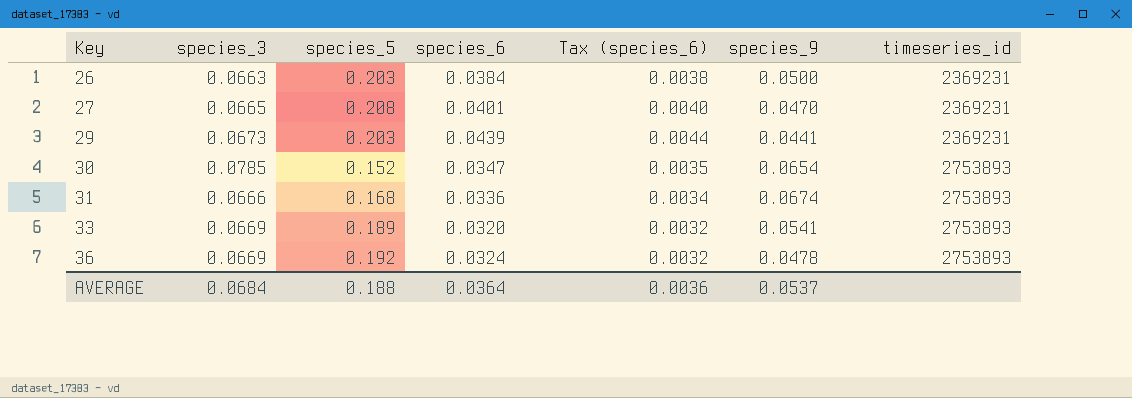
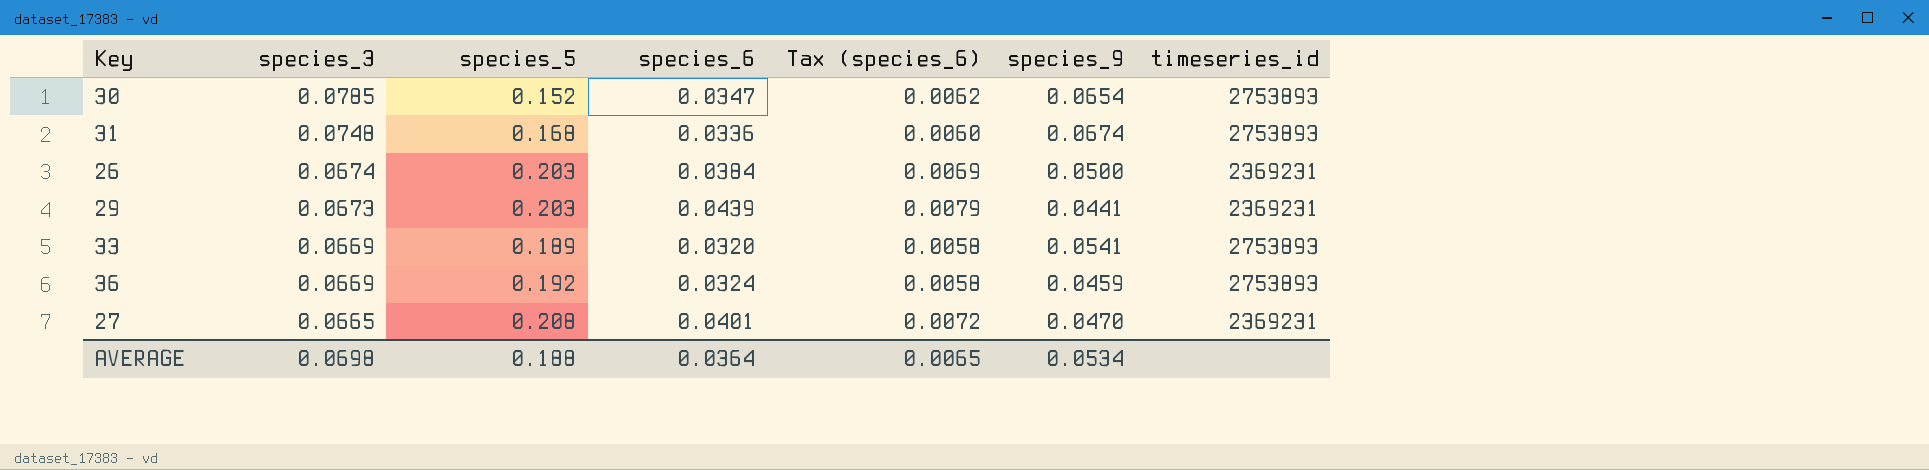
row order: Key ascending -> species_3 descending
column Tax (species_6) | formula: [species_6] * 0.1 -> [species_6] * 0.18
31 | species_3: 0.0666 -> 0.0748
26 | species_3: 0.0663 -> 0.0674
36 | species_9: 0.0478 -> 0.0459
AVERAGE | species_3: 0.0684 -> 0.0698
AVERAGE | Tax (species_6): 0.0036 -> 0.0065
AVERAGE | species_9: 0.0537 -> 0.0534

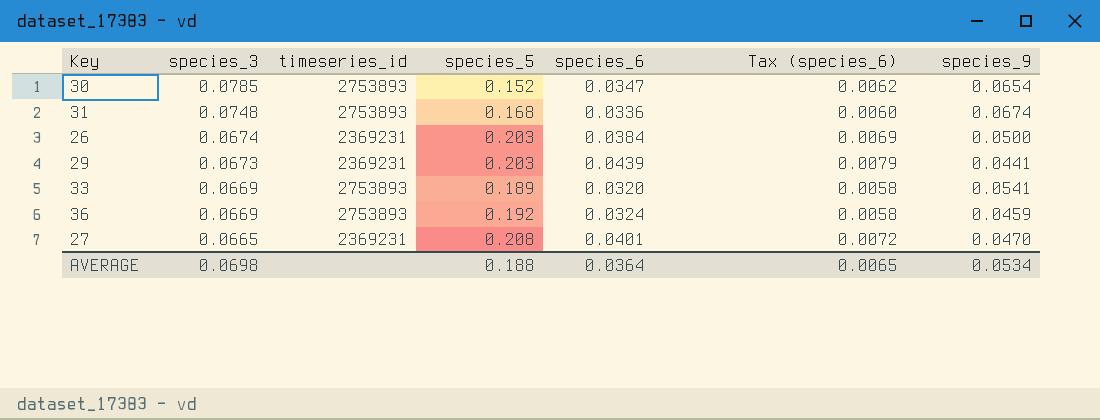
column timeseries_id | position: 7 -> 3

